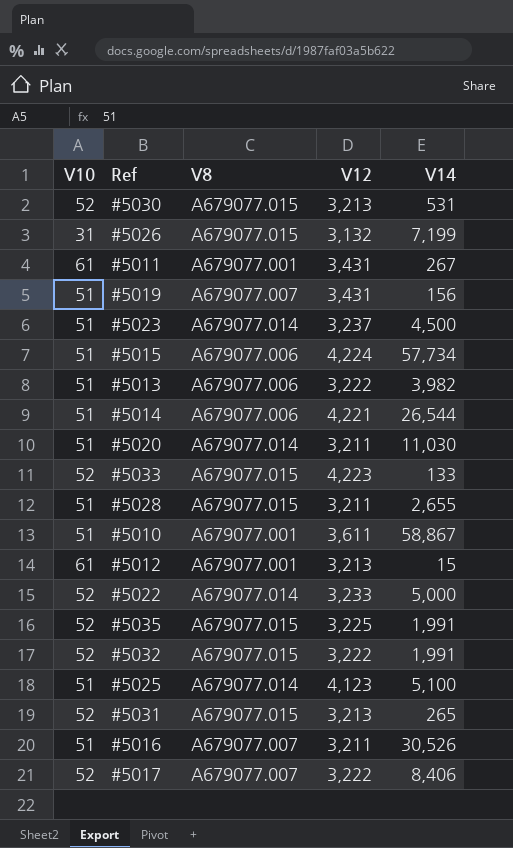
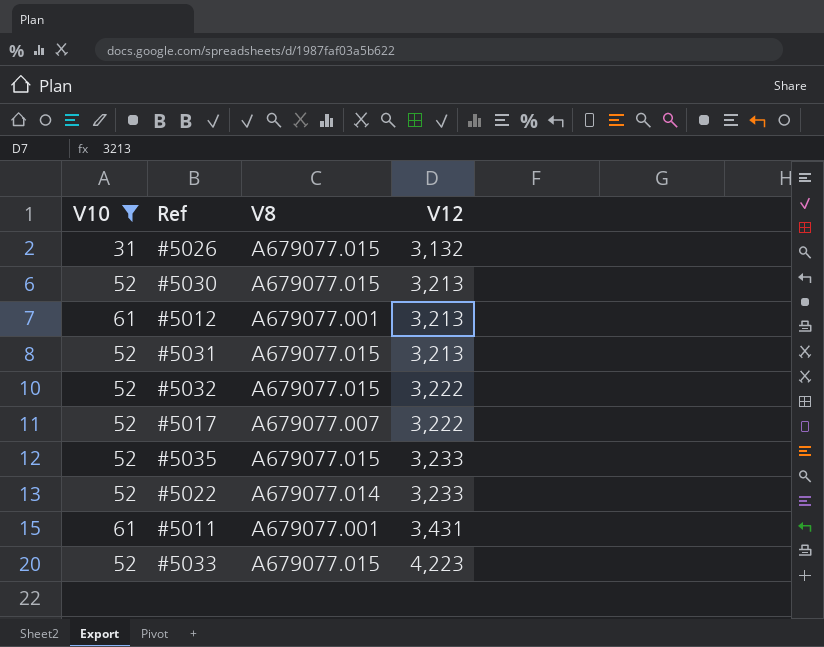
filter: none -> V10 != 51
row order: none -> V12 ascending
column V14 | position: 5 -> none
#5035 | V12: 3,225 -> 3,233

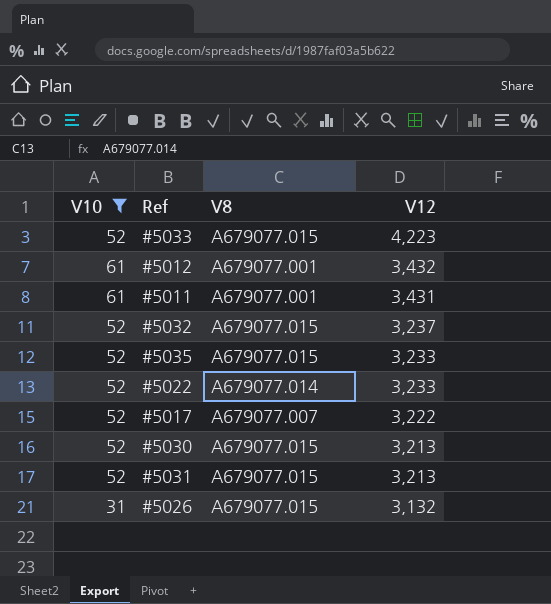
row order: V12 ascending -> V12 descending
#5012 | V12: 3,213 -> 3,432
#5032 | V12: 3,222 -> 3,237

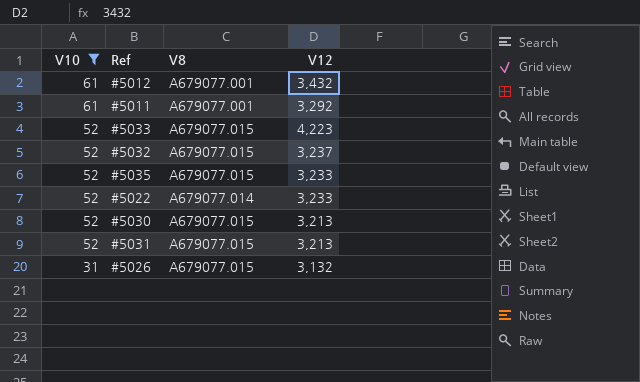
row order: V12 descending -> V10 descending
row #5017: 52 | A679077.007 | 3,222 -> none
#5011 | V12: 3,431 -> 3,292

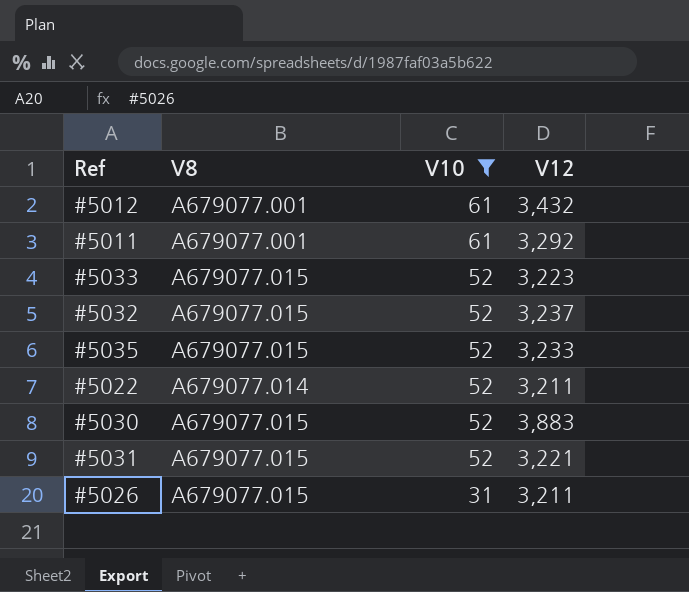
column V10 | position: 1 -> 3
#5033 | V12: 4,223 -> 3,223
#5022 | V12: 3,233 -> 3,211
#5030 | V12: 3,213 -> 3,883
#5031 | V12: 3,213 -> 3,221
#5026 | V12: 3,132 -> 3,211

